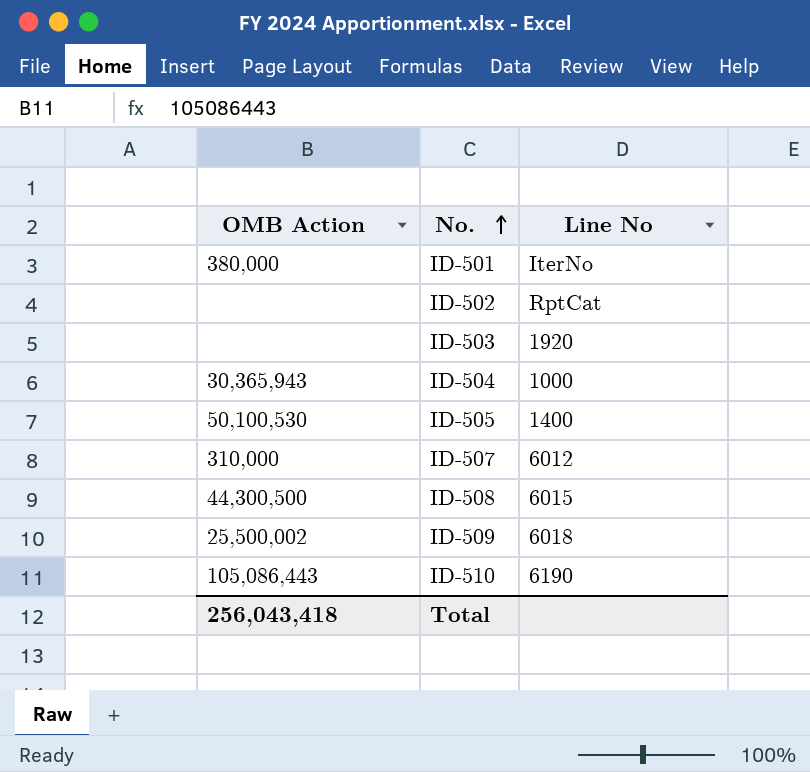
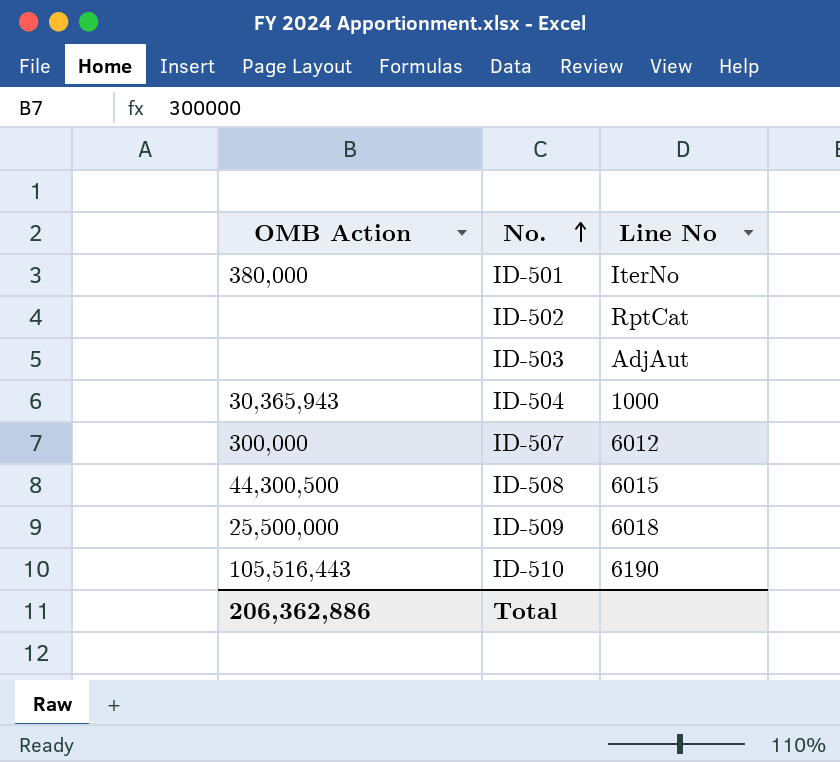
row ID-505: 50,100,530 | 1400 -> none
ID-503 | Line No: 1920 -> AdjAut
ID-507 | OMB Action: 310,000 -> 300,000
ID-509 | OMB Action: 25,500,002 -> 25,500,000
ID-510 | OMB Action: 105,086,443 -> 105,516,443
Total | OMB Action: 256,043,418 -> 206,362,886

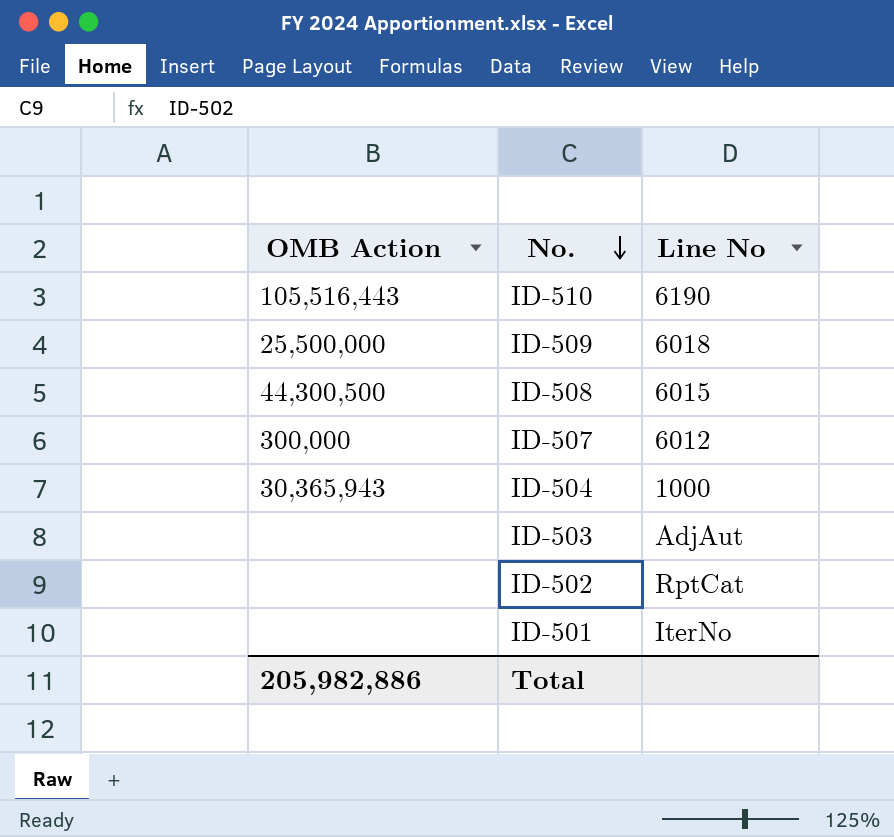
row order: No. ascending -> No. descending
ID-501 | OMB Action: 380,000 -> none
Total | OMB Action: 206,362,886 -> 205,982,886

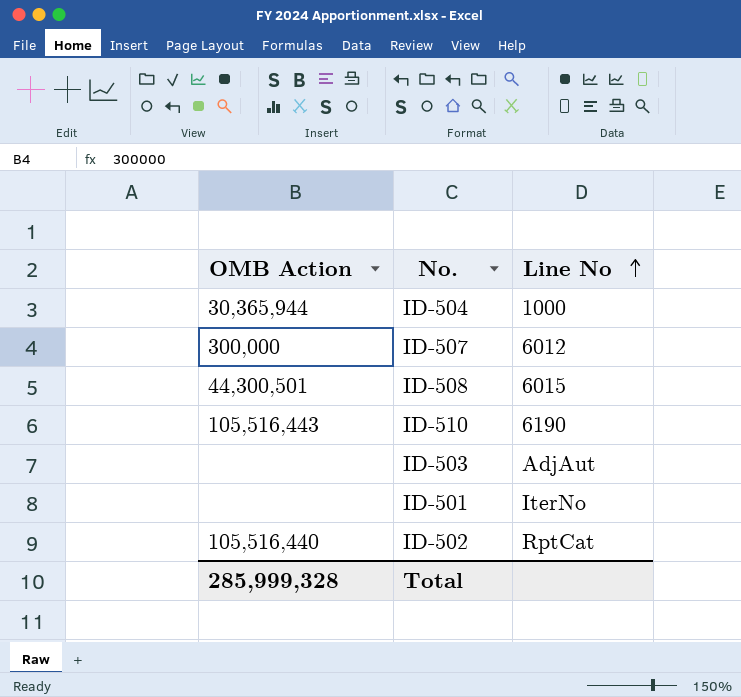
row order: No. descending -> Line No ascending
row ID-509: 25,500,000 | 6018 -> none
ID-504 | OMB Action: 30,365,943 -> 30,365,944
ID-508 | OMB Action: 44,300,500 -> 44,300,501
ID-502 | OMB Action: none -> 105,516,440
Total | OMB Action: 205,982,886 -> 285,999,328

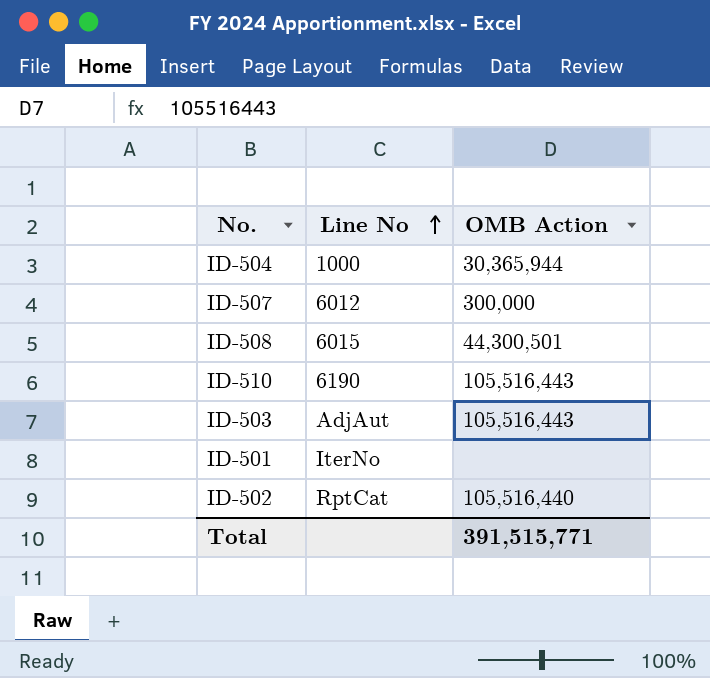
column OMB Action | position: 1 -> 3
ID-503 | OMB Action: none -> 105,516,443
Total | OMB Action: 285,999,328 -> 391,515,771

